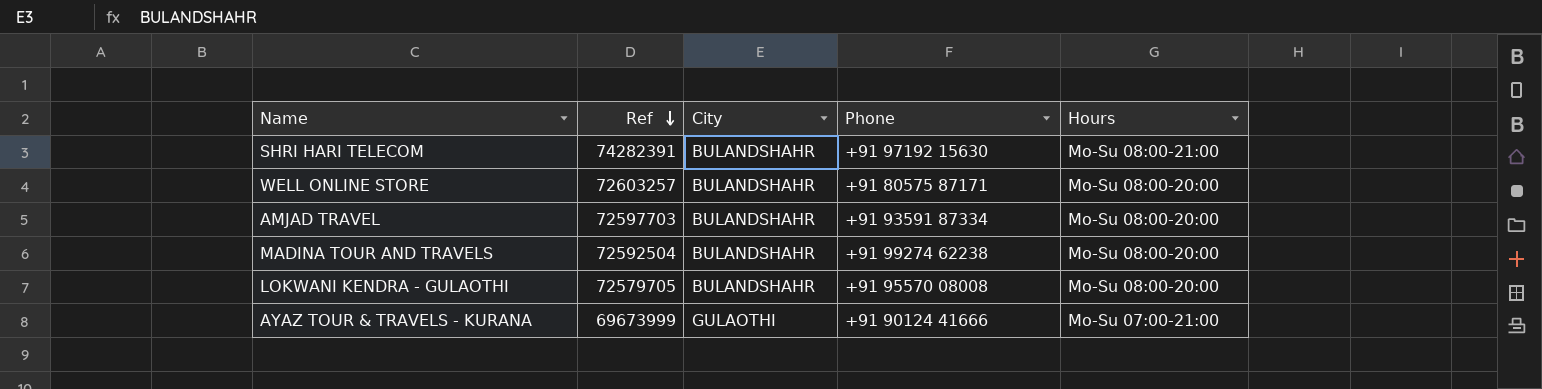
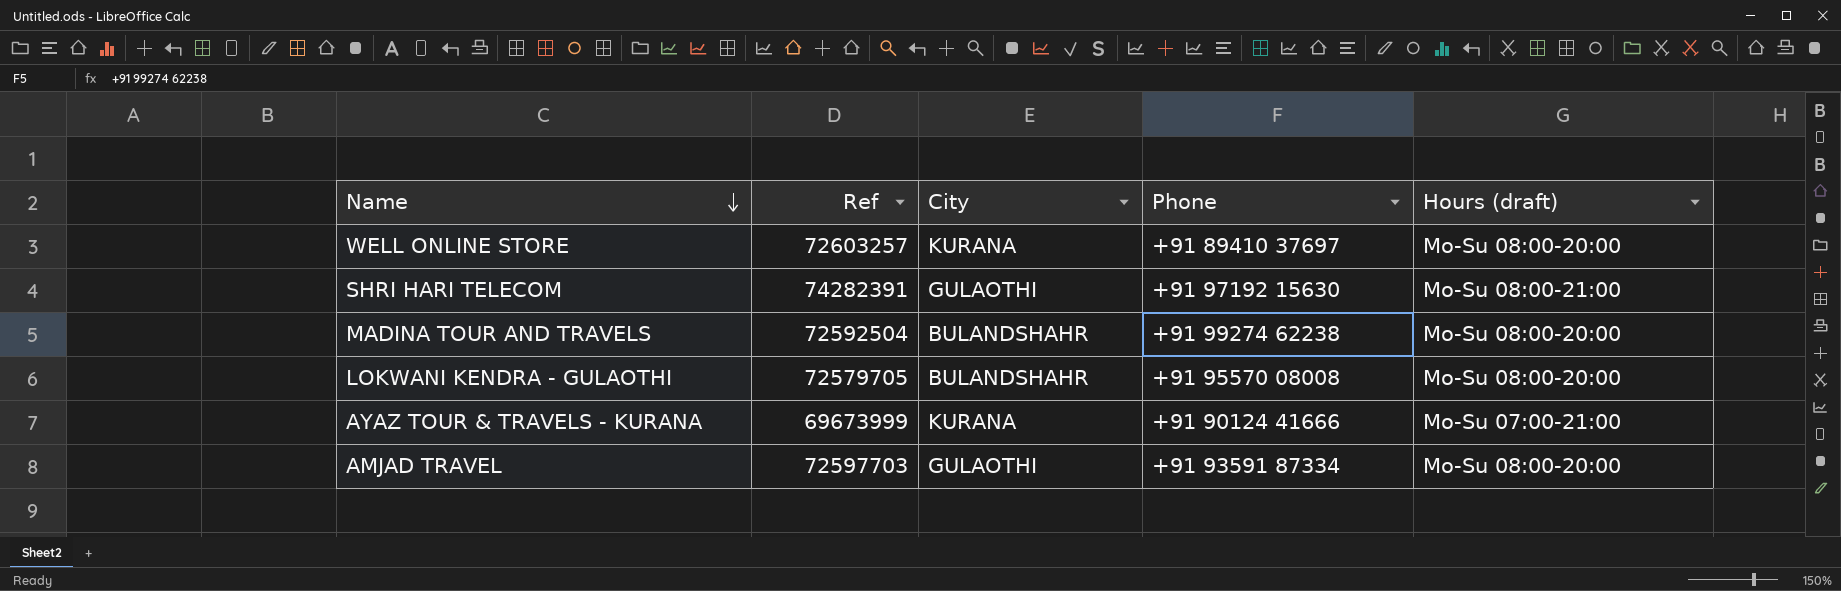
row order: Ref descending -> Name descending
column name: Hours -> Hours (draft)
WELL ONLINE STORE | City: BULANDSHAHR -> KURANA
WELL ONLINE STORE | Phone: +91 80575 87171 -> +91 89410 37697
SHRI HARI TELECOM | City: BULANDSHAHR -> GULAOTHI
AYAZ TOUR & TRAVELS - KURANA | City: GULAOTHI -> KURANA
AMJAD TRAVEL | City: BULANDSHAHR -> GULAOTHI

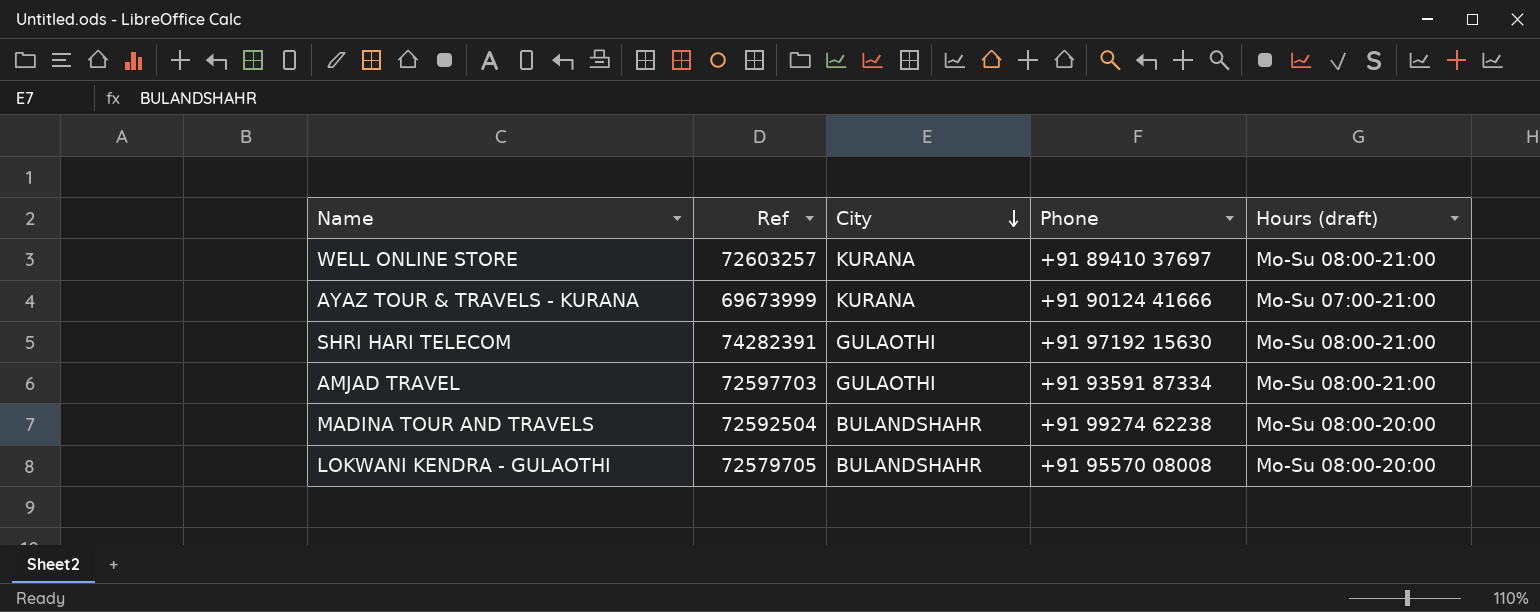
row order: Name descending -> City descending
WELL ONLINE STORE | Hours (draft): Mo-Su 08:00-20:00 -> Mo-Su 08:00-21:00
AMJAD TRAVEL | Hours (draft): Mo-Su 08:00-20:00 -> Mo-Su 08:00-21:00

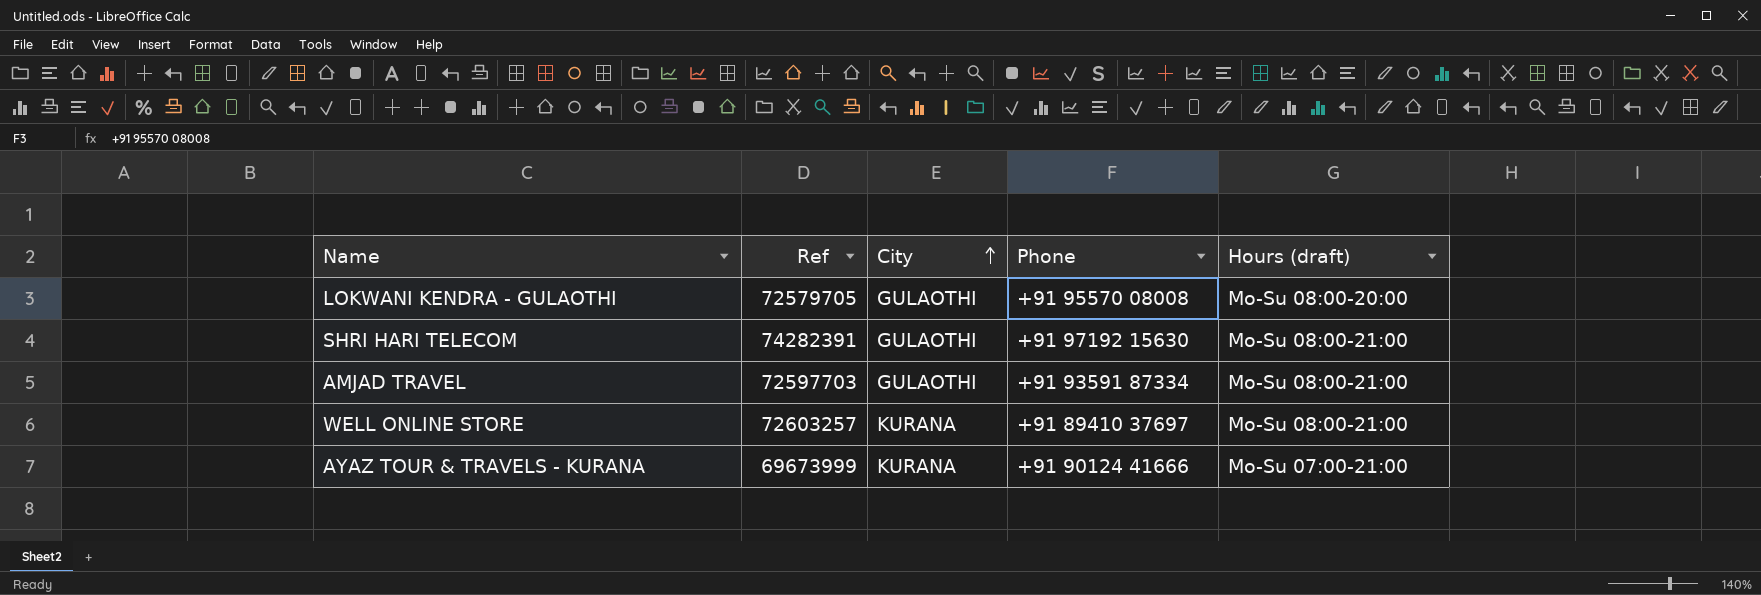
row order: City descending -> City ascending
row MADINA TOUR AND TRAVELS: 72592504 | BULANDSHAHR | +91 99274 62238 | Mo-Su 08:00-20:00 -> none
LOKWANI KENDRA - GULAOTHI | City: BULANDSHAHR -> GULAOTHI

